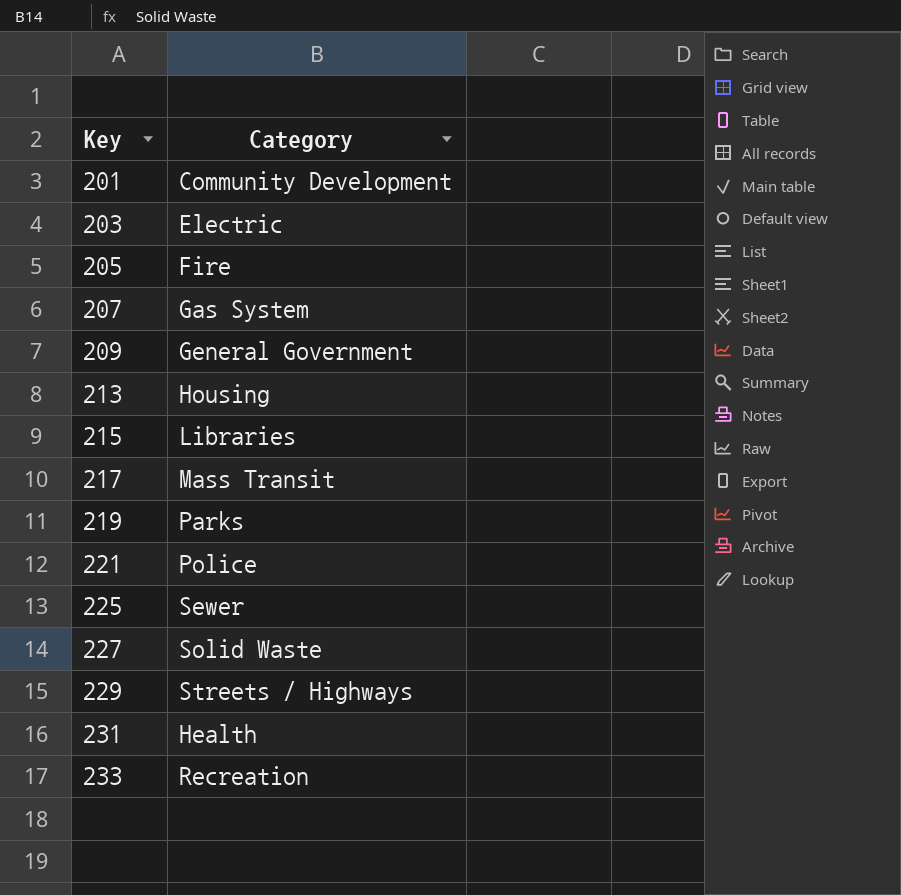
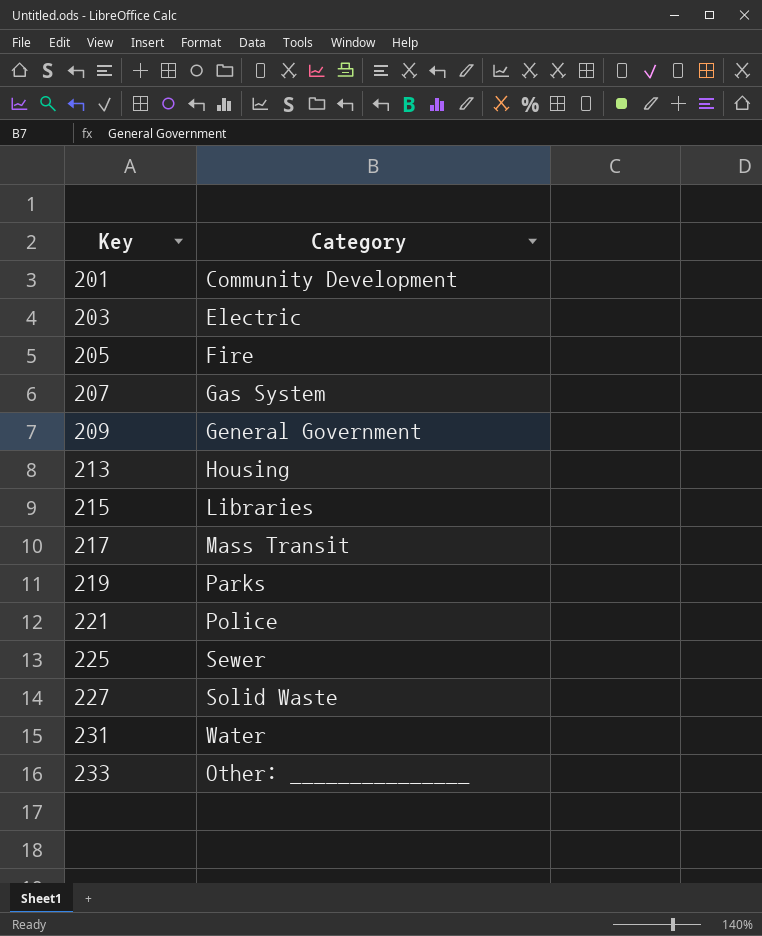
row 229: Streets / Highways -> none
231 | Category: Health -> Water
233 | Category: Recreation -> Other: _______________

